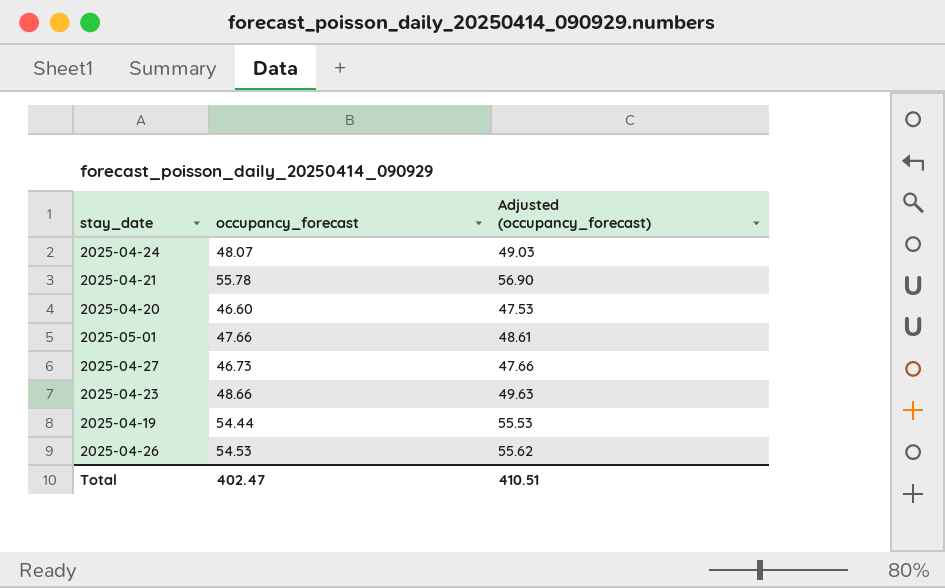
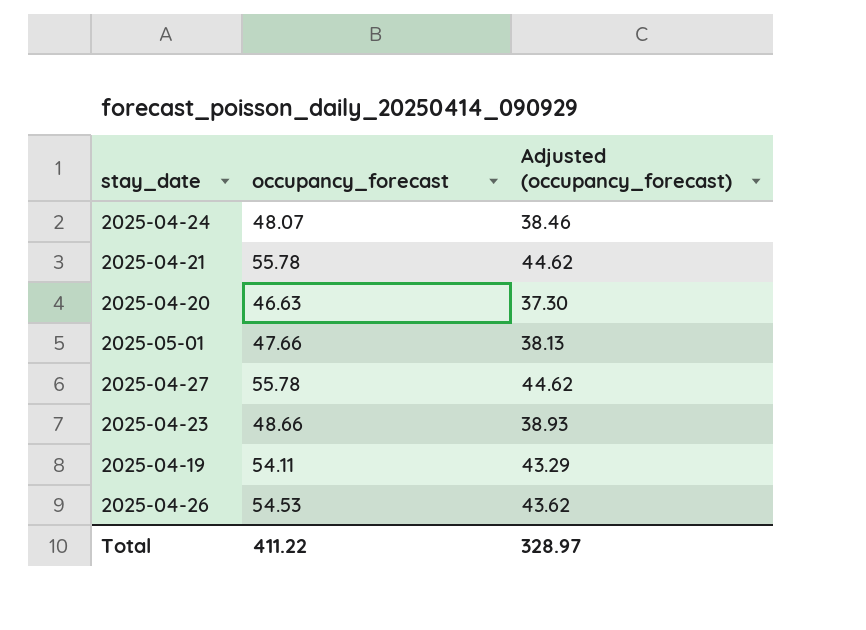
column Adjusted (occupancy_forecast) | formula: [occupancy_forecast] * 1.02 -> [occupancy_forecast] * 0.8
2025-04-20 | occupancy_forecast: 46.60 -> 46.63
2025-04-27 | occupancy_forecast: 46.73 -> 55.78
2025-04-19 | occupancy_forecast: 54.44 -> 54.11
Total | occupancy_forecast: 402.47 -> 411.22
Total | Adjusted (occupancy_forecast): 410.51 -> 328.97

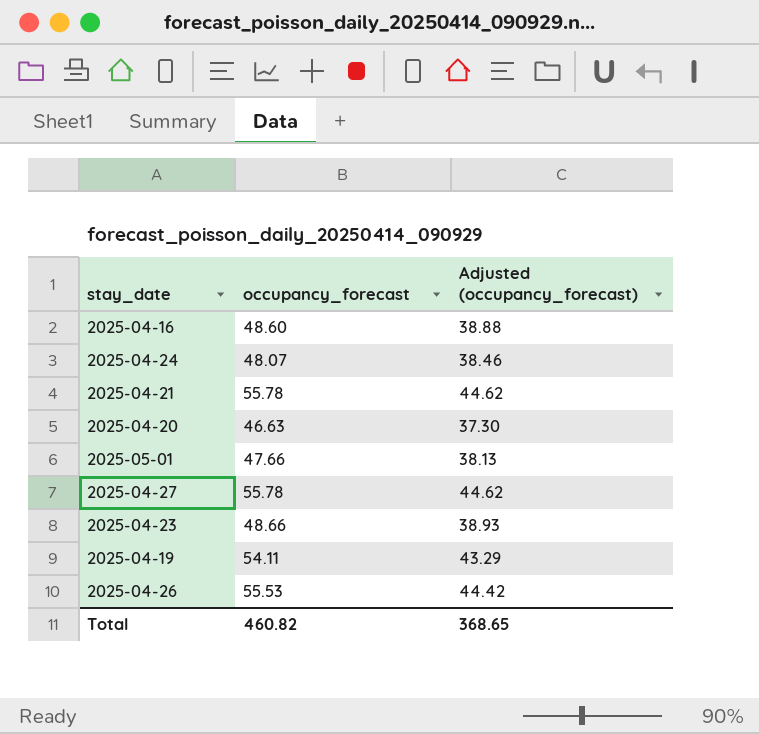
row 2025-04-16: none -> 48.60 | 38.88
2025-04-26 | occupancy_forecast: 54.53 -> 55.53
2025-04-26 | Adjusted (occupancy_forecast): 43.62 -> 44.42
Total | occupancy_forecast: 411.22 -> 460.82
Total | Adjusted (occupancy_forecast): 328.97 -> 368.65

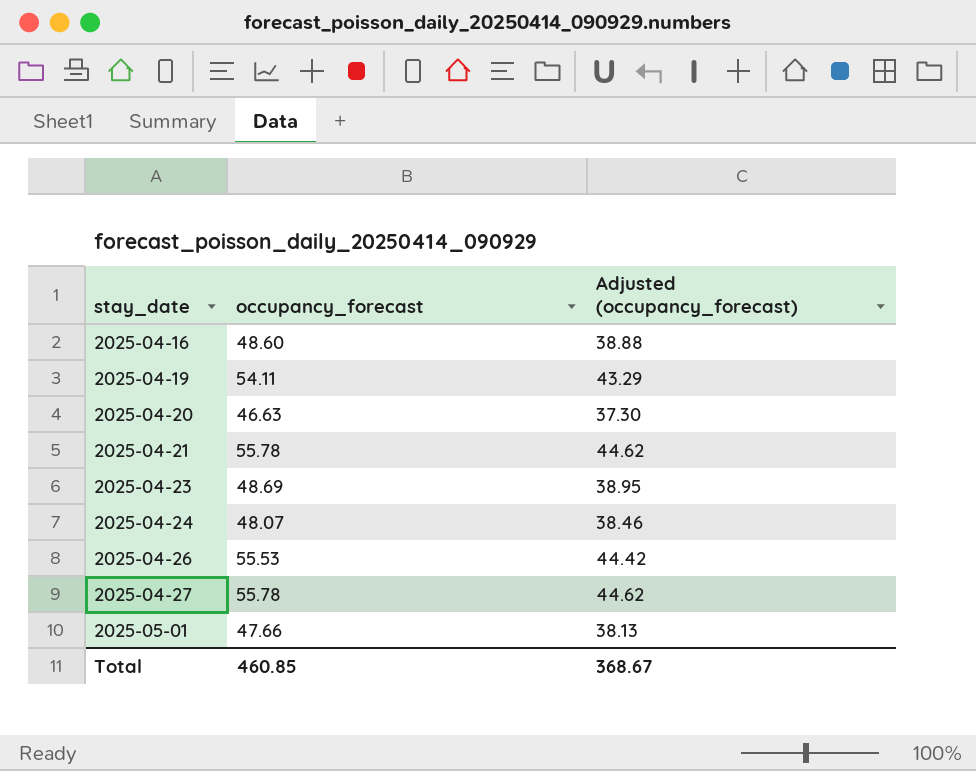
row order: none -> stay_date ascending
2025-04-23 | occupancy_forecast: 48.66 -> 48.69
2025-04-23 | Adjusted (occupancy_forecast): 38.93 -> 38.95
Total | occupancy_forecast: 460.82 -> 460.85
Total | Adjusted (occupancy_forecast): 368.65 -> 368.67

